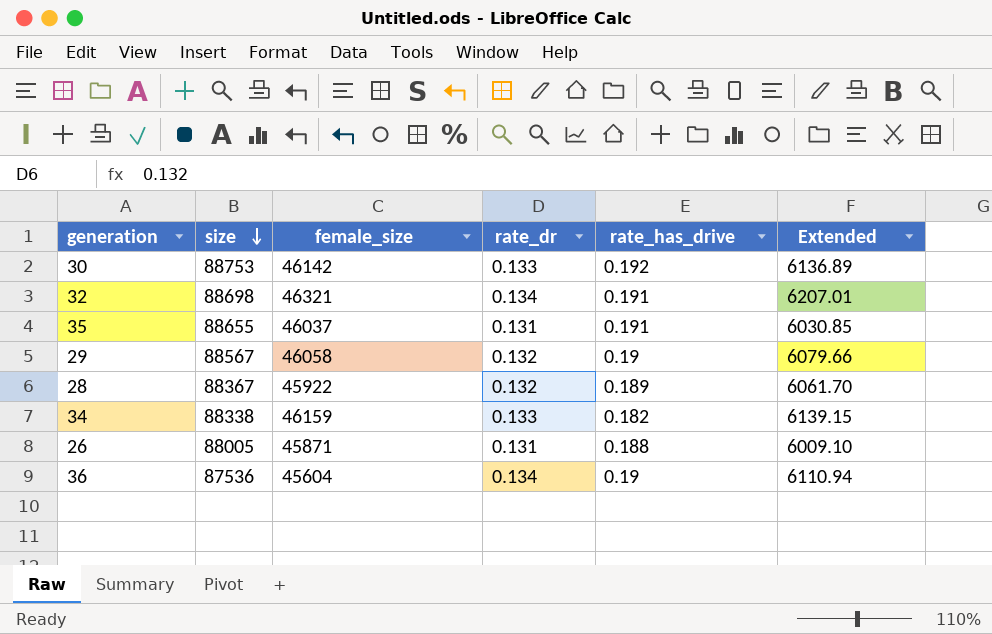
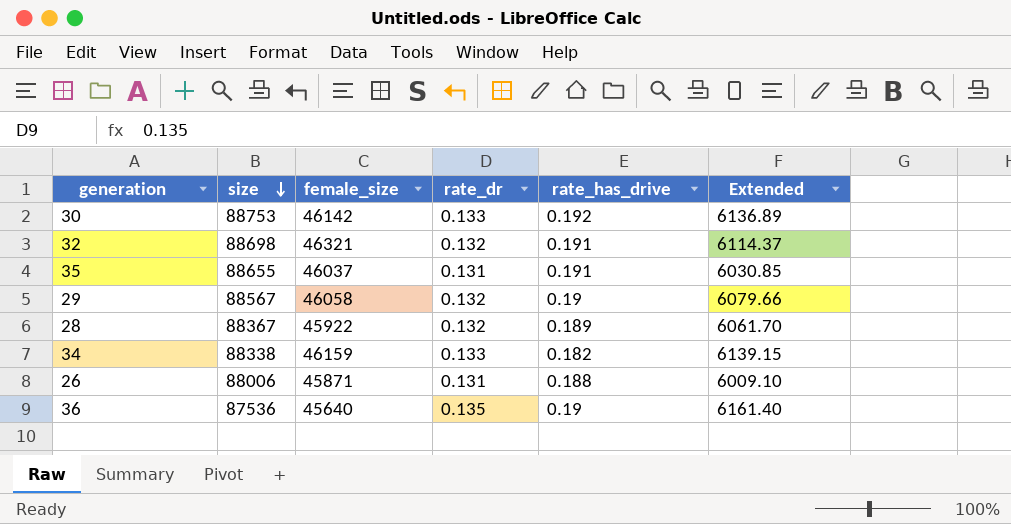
32 | rate_dr: 0.134 -> 0.132
32 | Extended: 6207.01 -> 6114.37
26 | size: 88005 -> 88006
36 | female_size: 45604 -> 45640
36 | rate_dr: 0.134 -> 0.135
36 | Extended: 6110.94 -> 6161.40

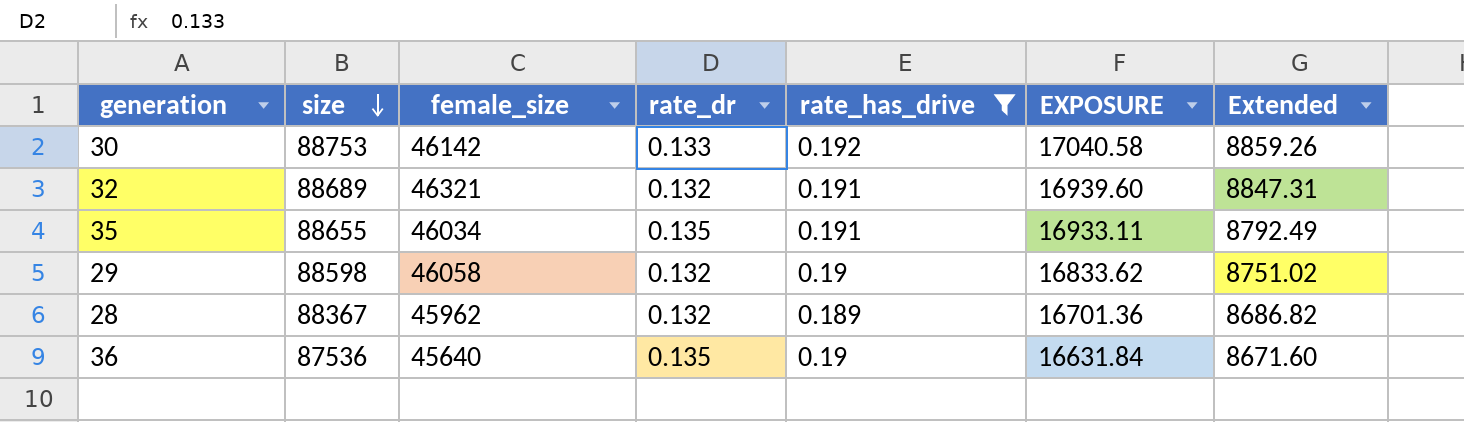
filter: none -> rate_has_drive >= 0.189
column EXPOSURE | formula: none -> [size] * [rate_has_drive]
column Extended | formula: [female_size] * [rate_dr] -> [female_size] * [rate_has_drive]
32 | size: 88698 -> 88689
35 | female_size: 46037 -> 46034
35 | rate_dr: 0.131 -> 0.135
29 | size: 88567 -> 88598
28 | female_size: 45922 -> 45962

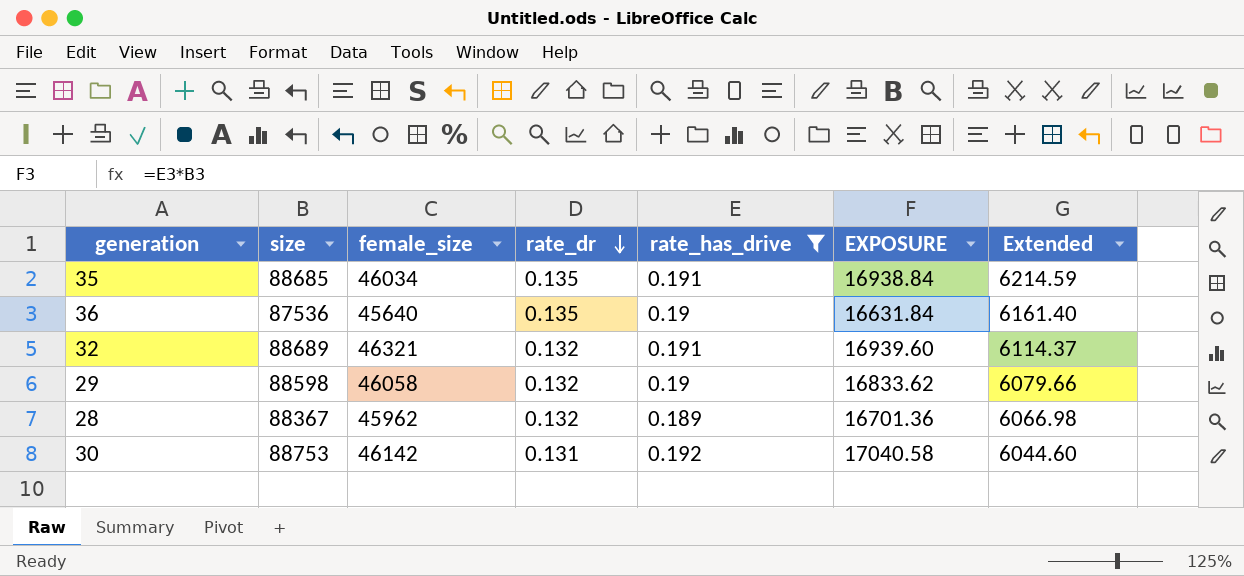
row order: size descending -> rate_dr descending
column Extended | formula: [female_size] * [rate_has_drive] -> [female_size] * [rate_dr]
35 | size: 88655 -> 88685
35 | EXPOSURE: 16933.11 -> 16938.84
30 | rate_dr: 0.133 -> 0.131

